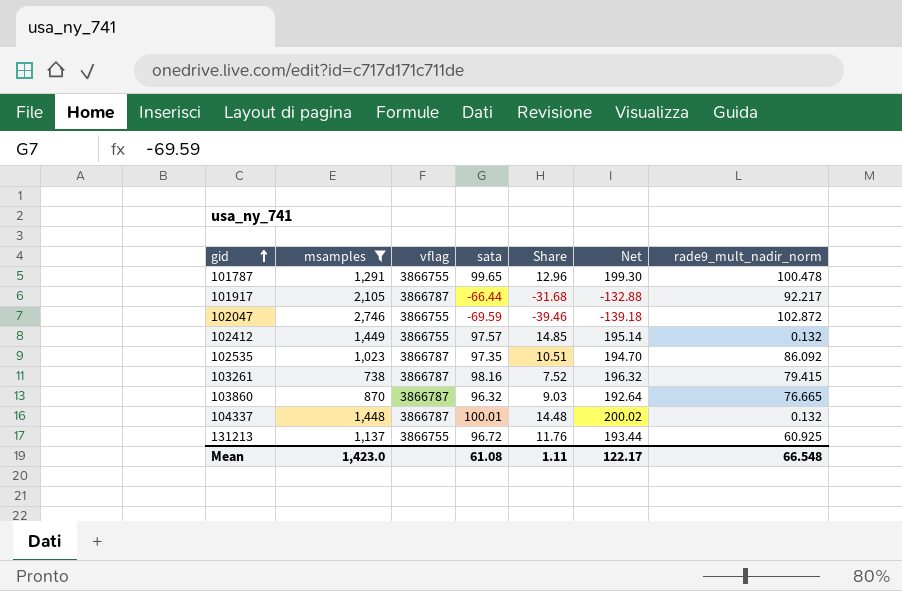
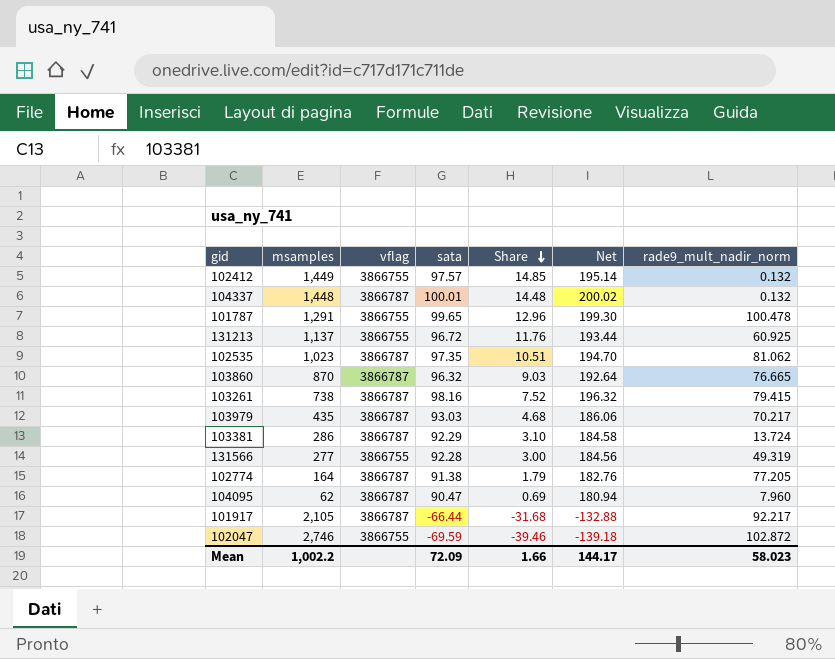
filter: msamples >= 738 -> none
row order: gid ascending -> Share descending
102535 | rade9_mult_nadir_norm: 86.092 -> 81.062
Mean | msamples: 1,423.0 -> 1,002.2
Mean | sata: 61.08 -> 72.09
Mean | Share: 1.11 -> 1.66
Mean | Net: 122.17 -> 144.17
Mean | rade9_mult_nadir_norm: 66.548 -> 58.023

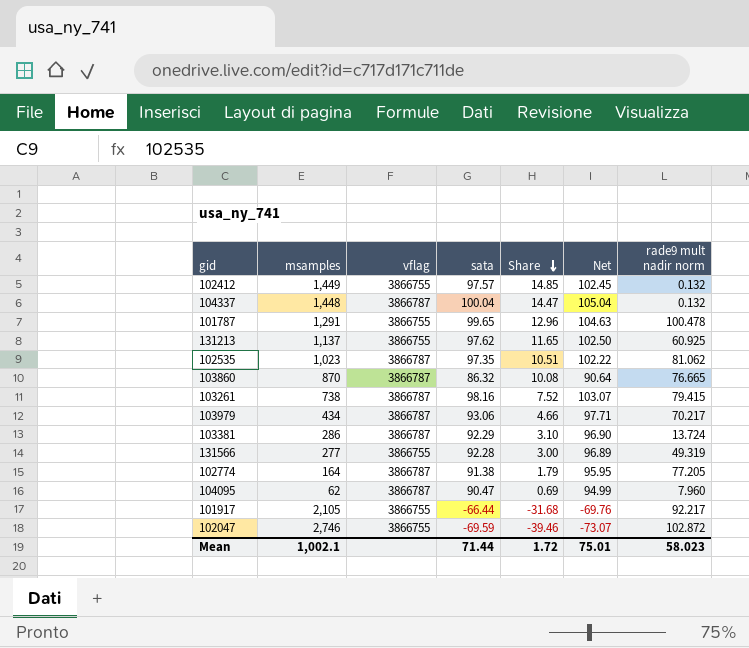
column Net | formula: [sata] * 2 -> [sata] * 1.05
column name: rade9_mult_nadir_norm -> rade9 mult nadir norm
104337 | sata: 100.01 -> 100.04
104337 | Share: 14.48 -> 14.47
131213 | sata: 96.72 -> 97.62
131213 | Share: 11.76 -> 11.65
103860 | sata: 96.32 -> 86.32
103860 | Share: 9.03 -> 10.08
103979 | msamples: 435 -> 434
103979 | sata: 93.03 -> 93.06
103979 | Share: 4.68 -> 4.66
101917 | vflag: 3866787 -> 3866755
Mean | msamples: 1,002.2 -> 1,002.1
Mean | sata: 72.09 -> 71.44
Mean | Share: 1.66 -> 1.72
Mean | Net: 144.17 -> 75.01

